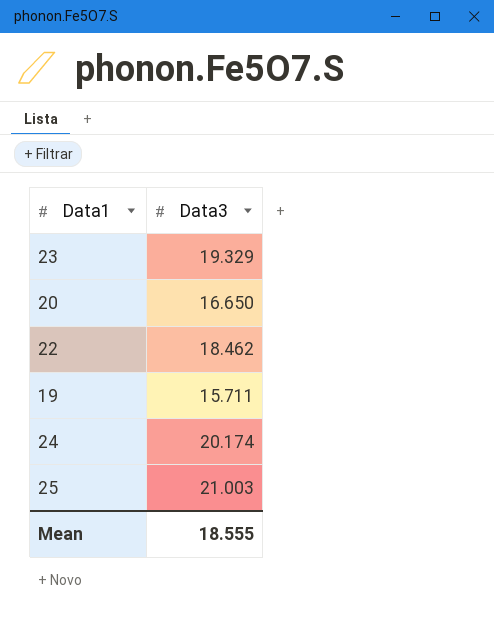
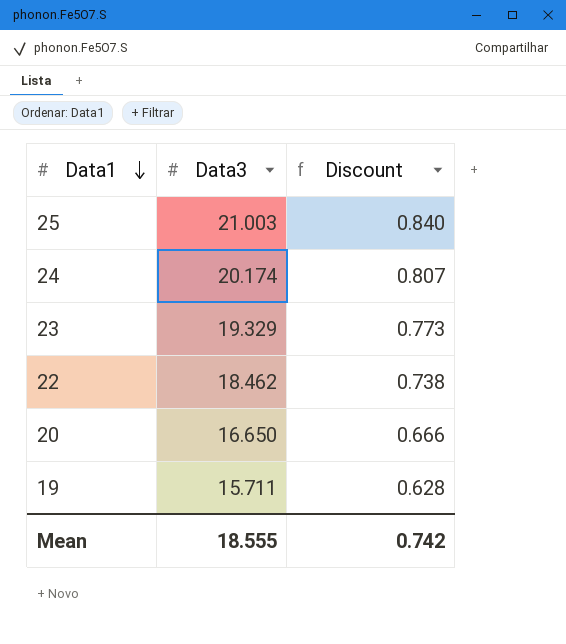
row order: none -> Data1 descending
column Discount | formula: none -> [Data3] * 0.04

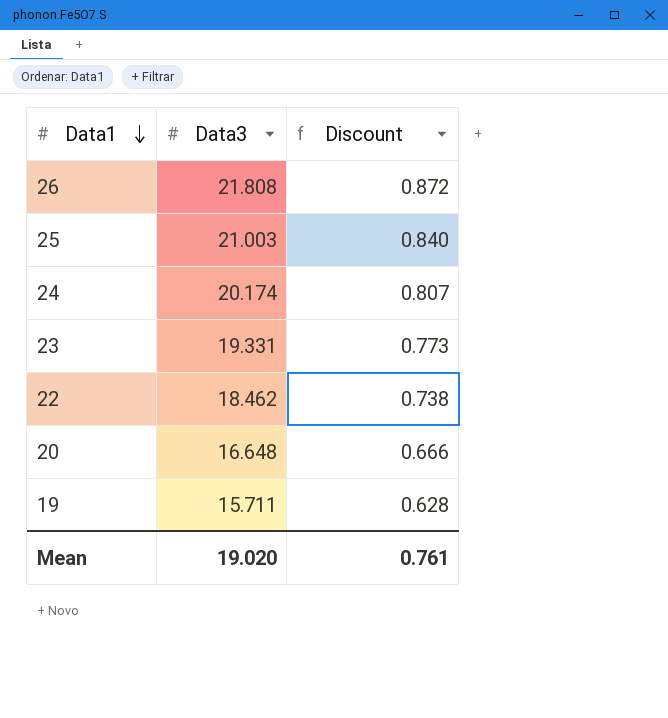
row 26: none -> 21.808 | 0.872
23 | Data3: 19.329 -> 19.331
20 | Data3: 16.650 -> 16.648
Mean | Data3: 18.555 -> 19.020
Mean | Discount: 0.742 -> 0.761

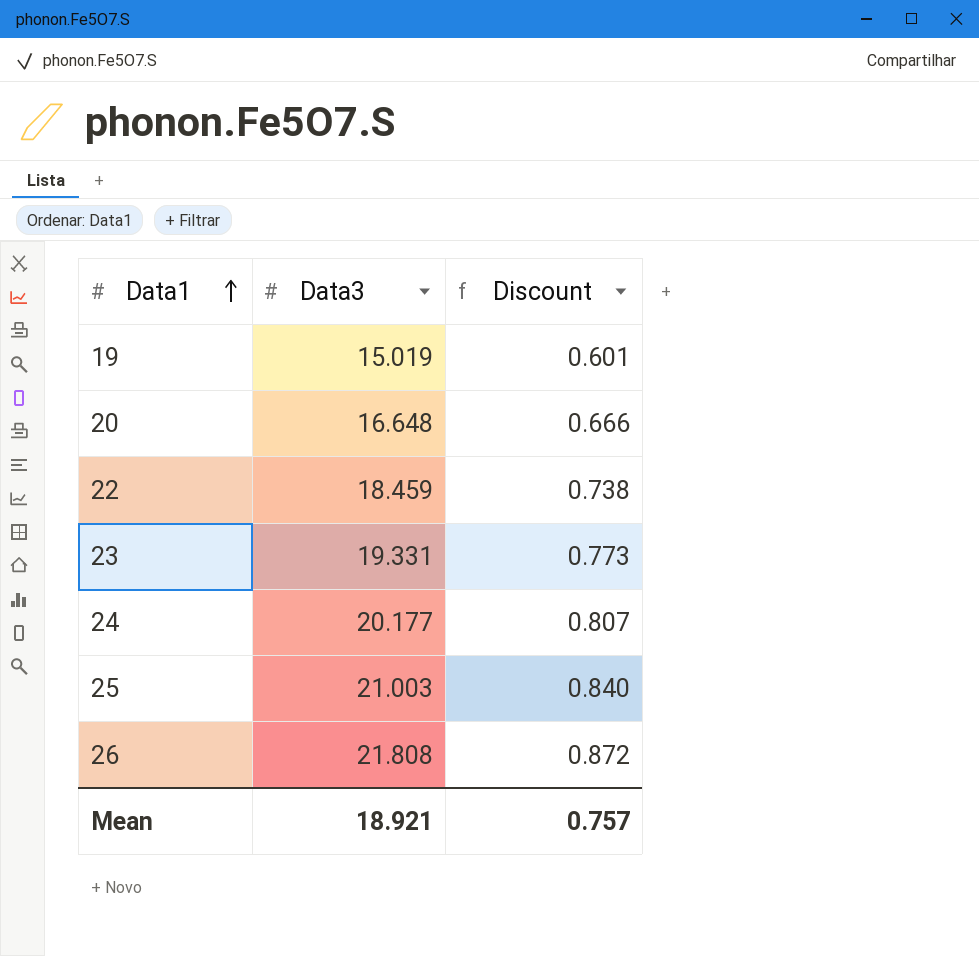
row order: Data1 descending -> Data1 ascending
19 | Data3: 15.711 -> 15.019
19 | Discount: 0.628 -> 0.601
22 | Data3: 18.462 -> 18.459
24 | Data3: 20.174 -> 20.177
Mean | Data3: 19.020 -> 18.921
Mean | Discount: 0.761 -> 0.757

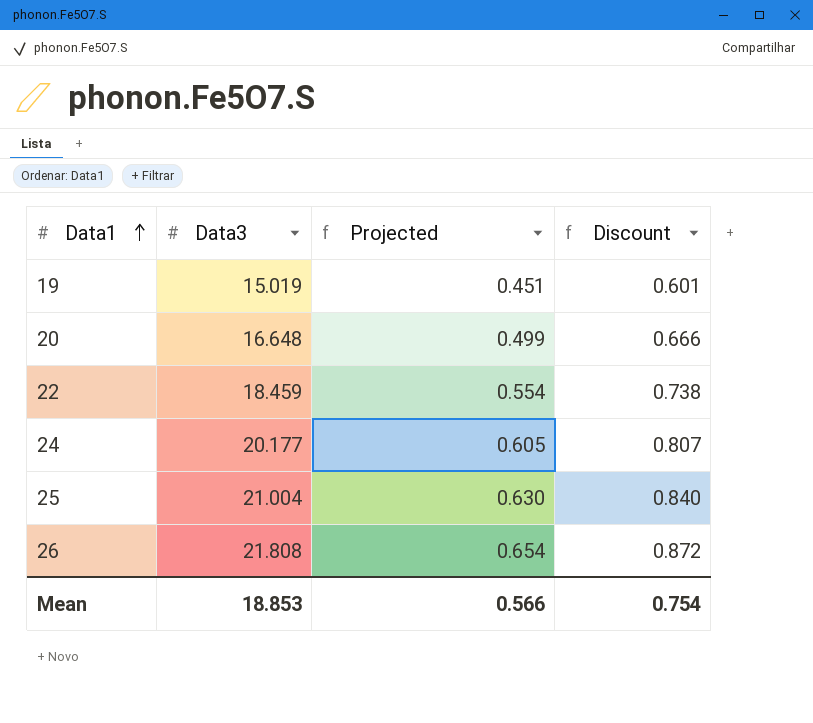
column Projected | formula: none -> [Data3] * 0.03
row 23: 19.331 | 0.773 -> none
25 | Data3: 21.003 -> 21.004
Mean | Data3: 18.921 -> 18.853
Mean | Discount: 0.757 -> 0.754

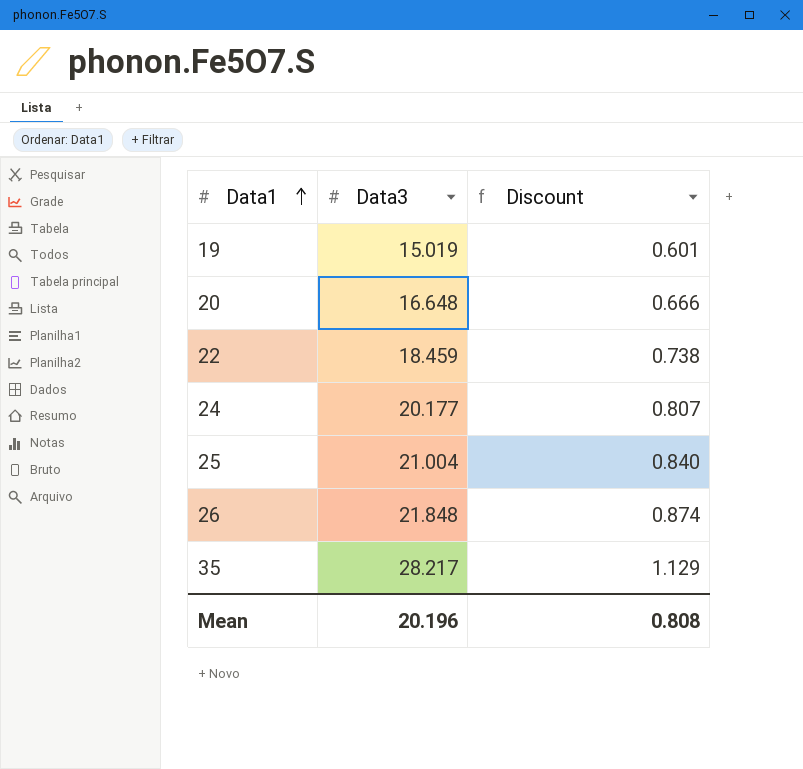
column Projected | formula: [Data3] * 0.03 -> none
26 | Data3: 21.808 -> 21.848
26 | Discount: 0.872 -> 0.874
row 35: none -> 28.217 | 1.129
Mean | Data3: 18.853 -> 20.196
Mean | Discount: 0.754 -> 0.808

